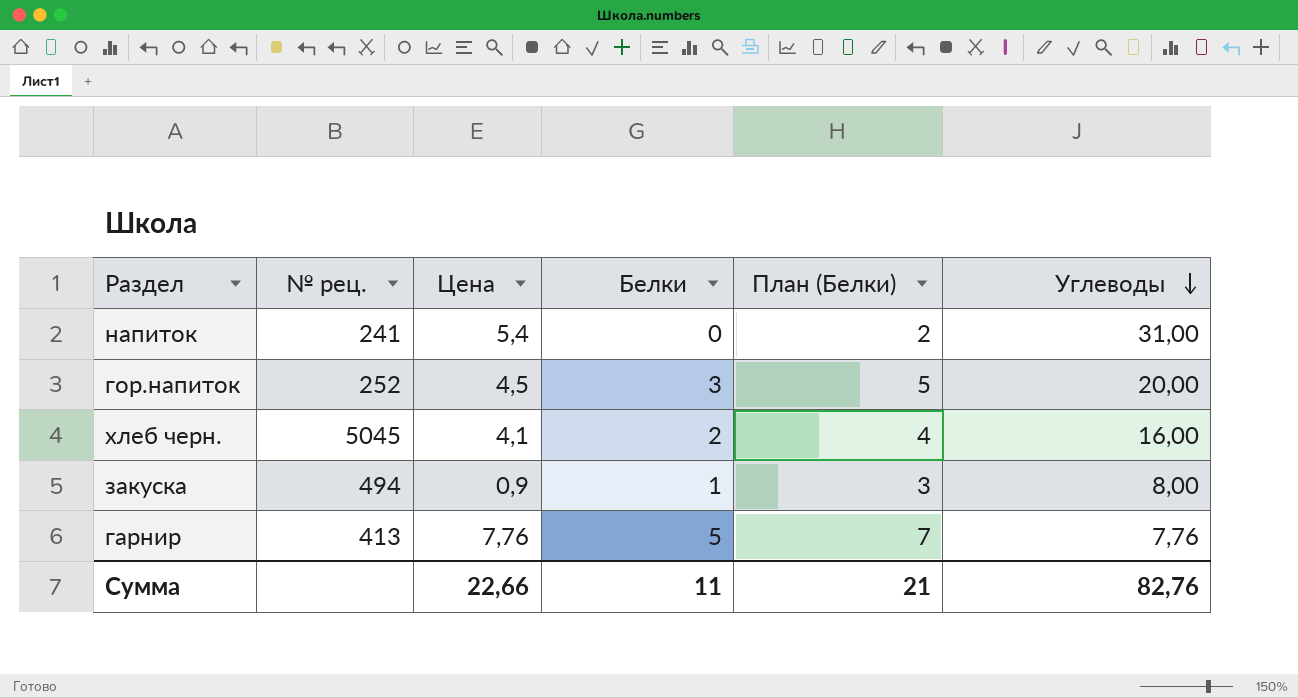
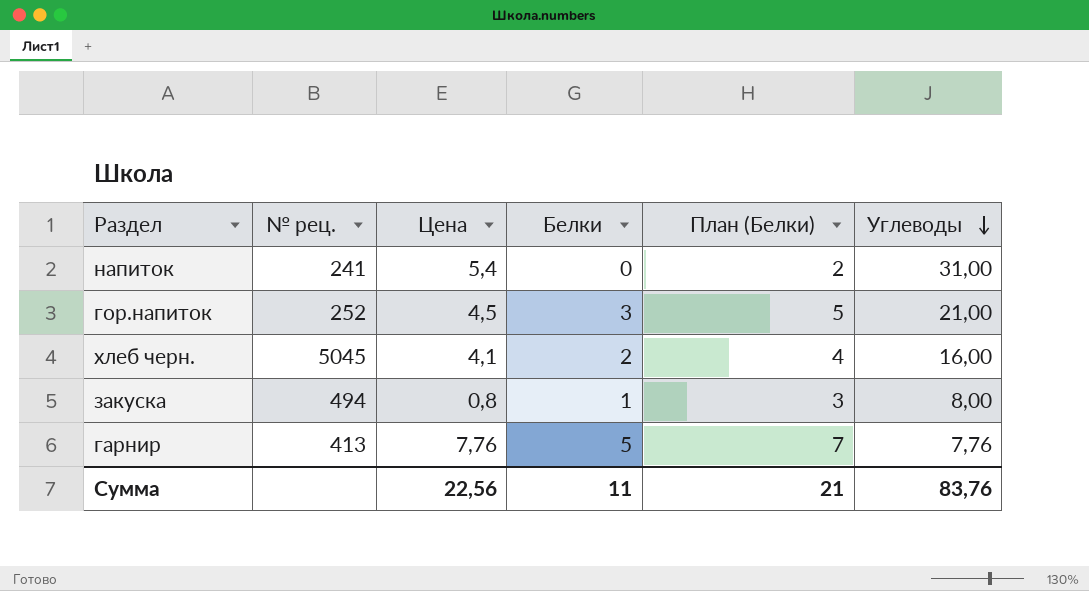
гор.напиток | Углеводы: 20,00 -> 21,00
закуска | Цена: 0,9 -> 0,8
Сумма | Цена: 22,66 -> 22,56
Сумма | Углеводы: 82,76 -> 83,76

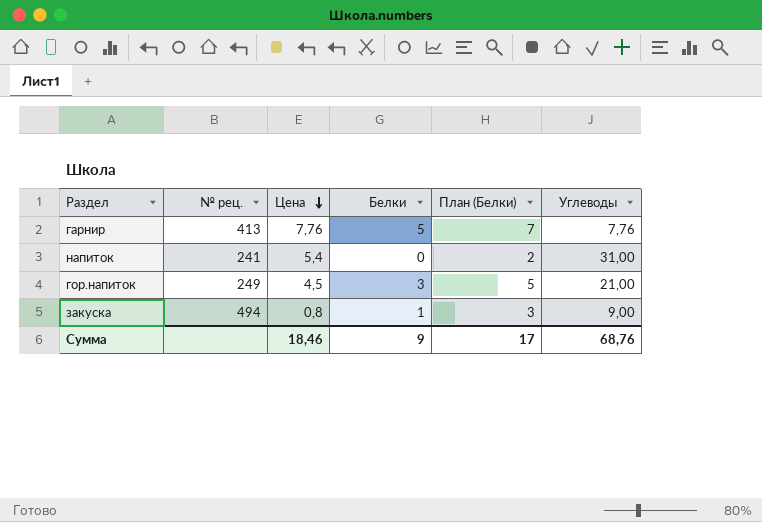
row order: Углеводы descending -> Цена descending
row хлеб черн.: 5045 | 4,1 | 2 | 4 | 16,00 -> none
гор.напиток | № рец.: 252 -> 249
закуска | Углеводы: 8,00 -> 9,00
Сумма | Цена: 22,56 -> 18,46
Сумма | Белки: 11 -> 9
Сумма | План (Белки): 21 -> 17
Сумма | Углеводы: 83,76 -> 68,76

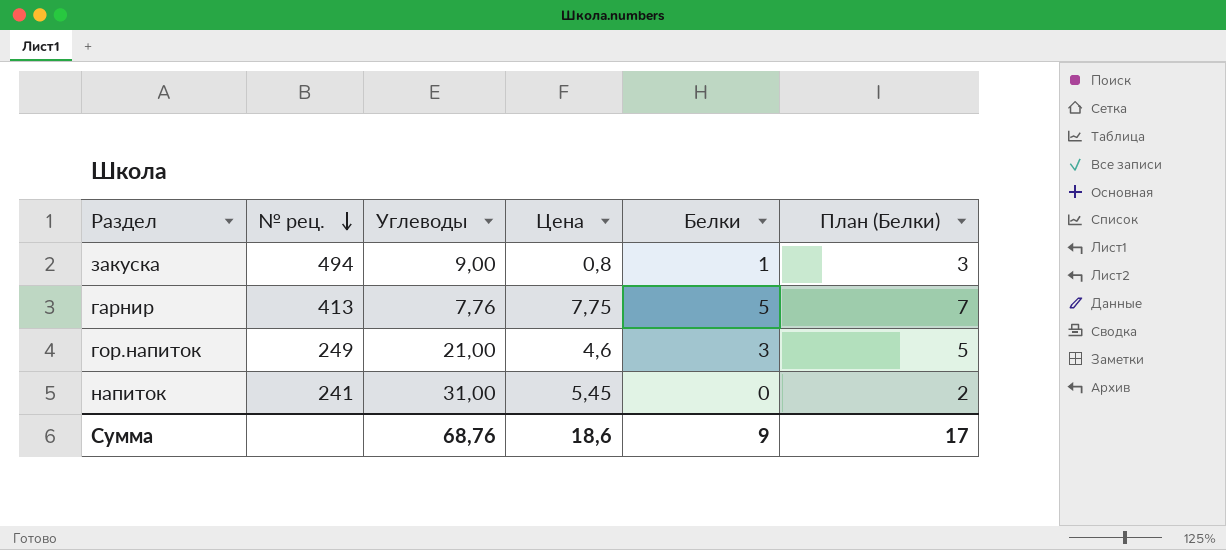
row order: Цена descending -> № рец. descending
column Углеводы | position: 6 -> 3
гарнир | Цена: 7,76 -> 7,75
гор.напиток | Цена: 4,5 -> 4,6
напиток | Цена: 5,4 -> 5,45
Сумма | Цена: 18,46 -> 18,6

